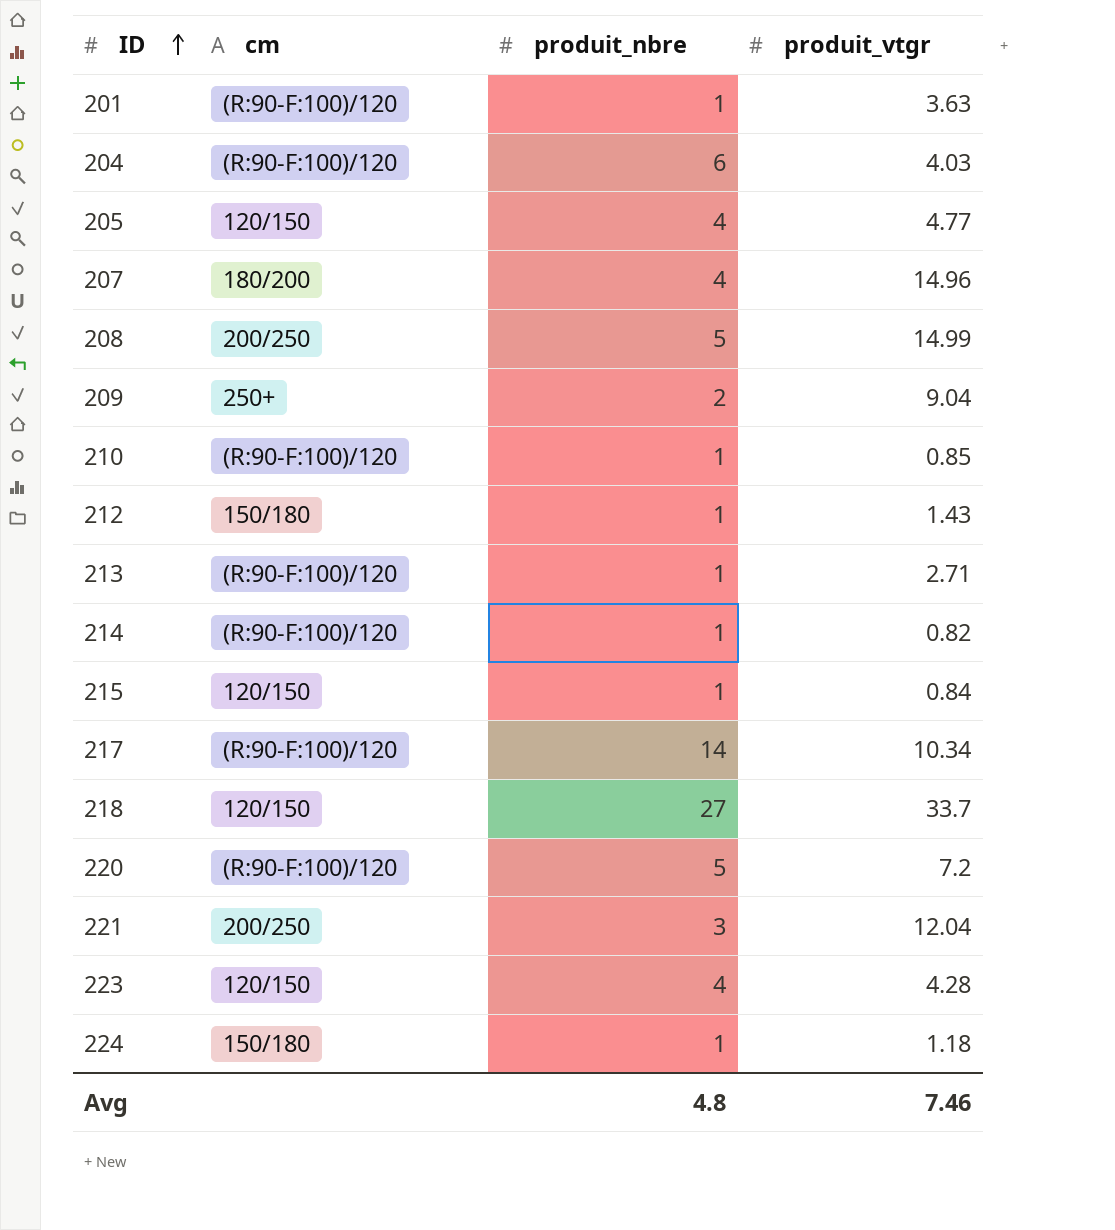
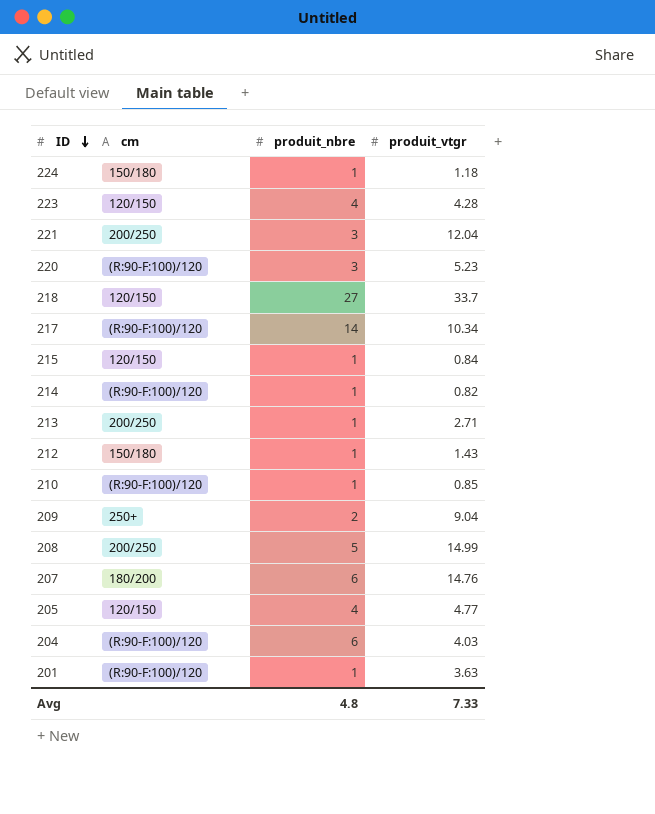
row order: ID ascending -> ID descending
220 | produit_nbre: 5 -> 3
220 | produit_vtgr: 7.2 -> 5.23
213 | cm: (R:90-F:100)/120 -> 200/250
207 | produit_nbre: 4 -> 6
207 | produit_vtgr: 14.96 -> 14.76
Avg | produit_vtgr: 7.46 -> 7.33

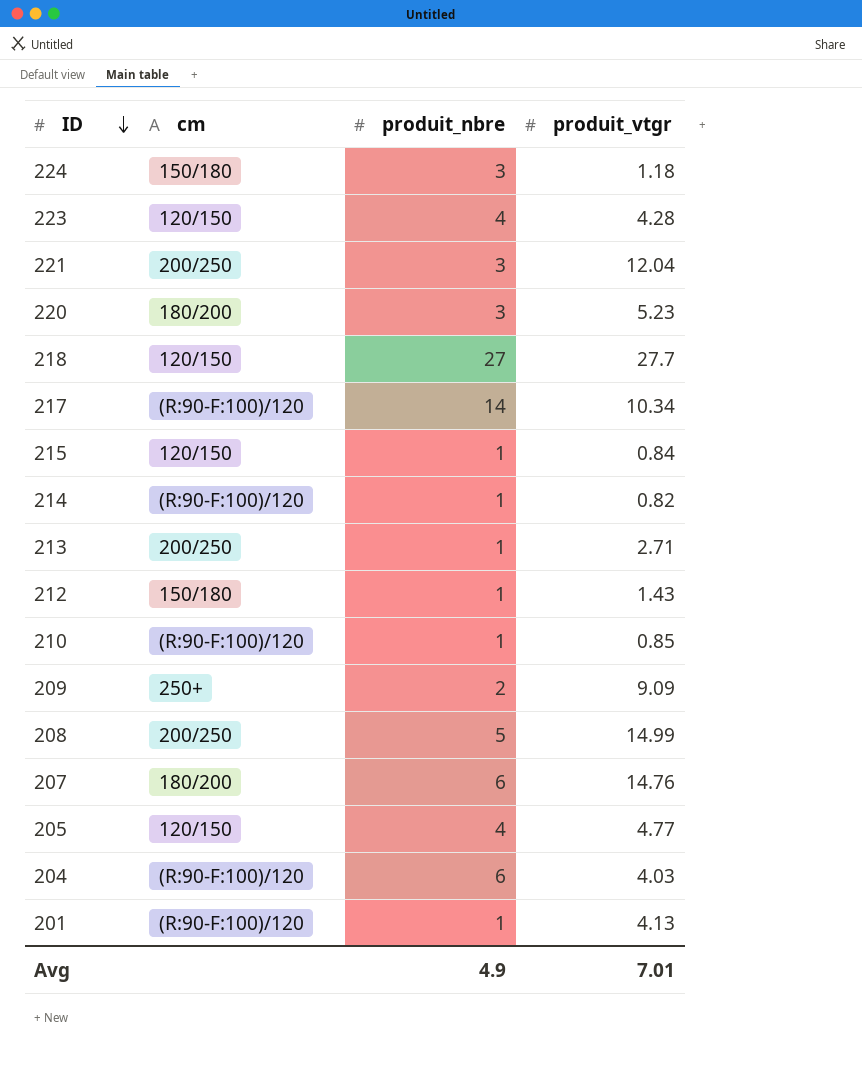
224 | produit_nbre: 1 -> 3
220 | cm: (R:90-F:100)/120 -> 180/200
218 | produit_vtgr: 33.7 -> 27.7
209 | produit_vtgr: 9.04 -> 9.09
201 | produit_vtgr: 3.63 -> 4.13
Avg | produit_nbre: 4.8 -> 4.9
Avg | produit_vtgr: 7.33 -> 7.01

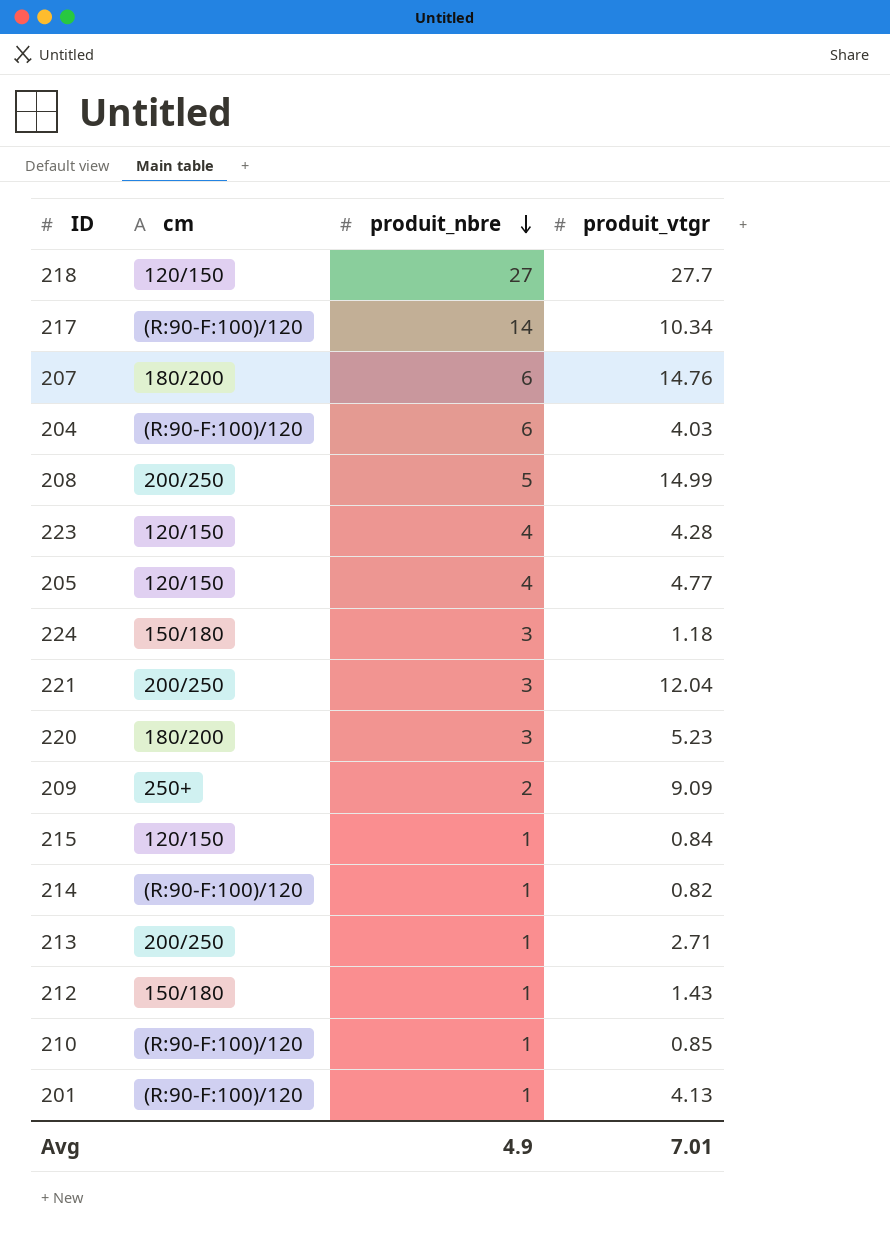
row order: ID descending -> produit_nbre descending

